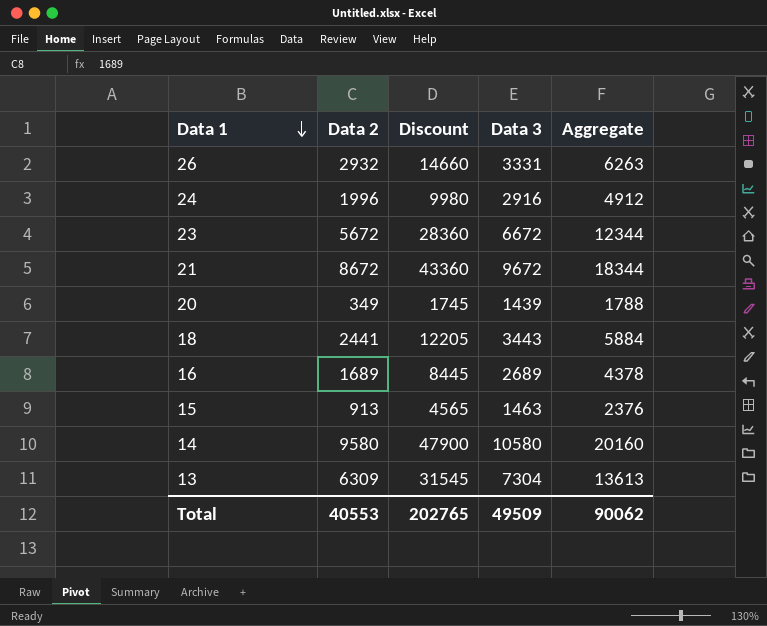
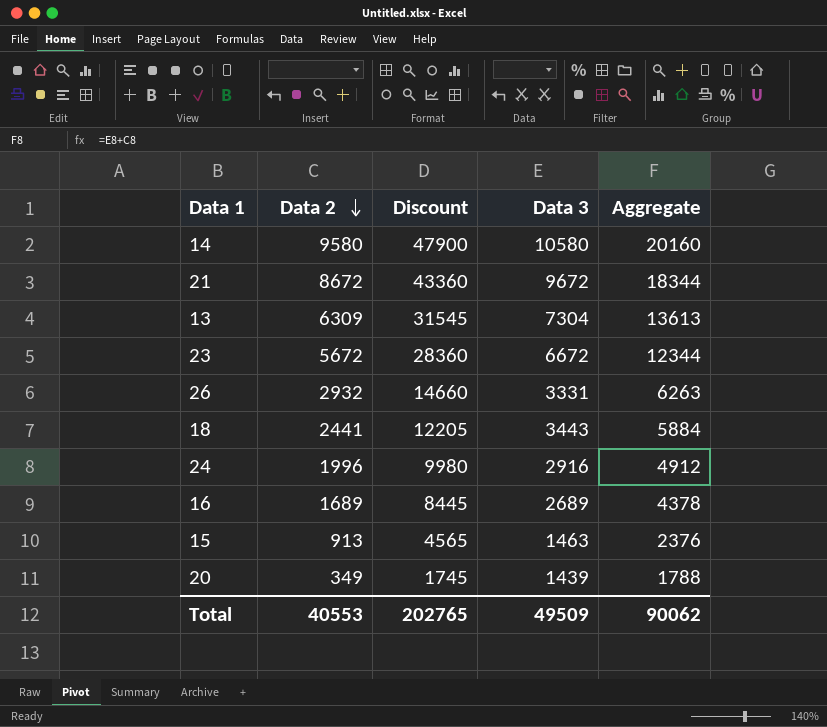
row order: Data 1 descending -> Data 2 descending

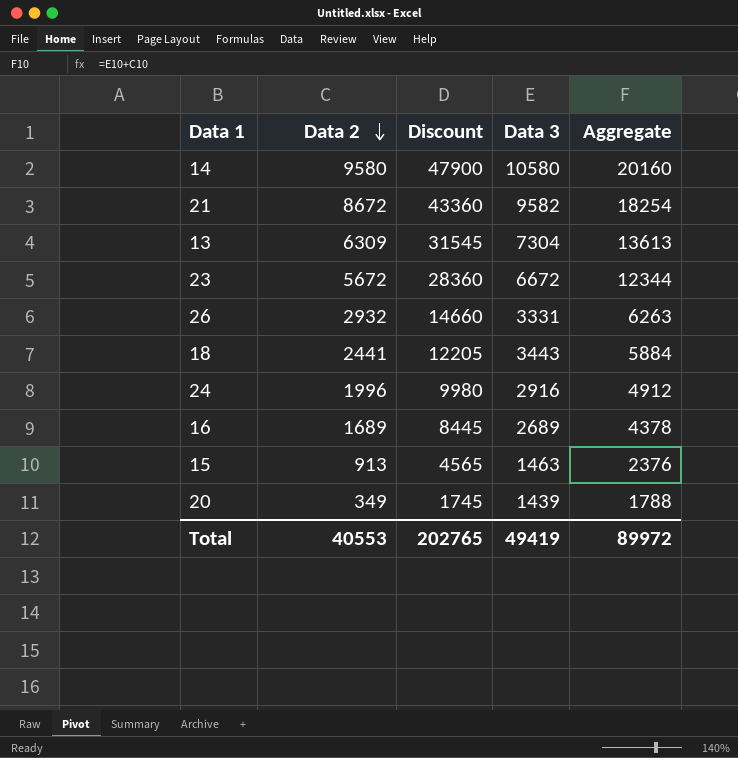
21 | Data 3: 9672 -> 9582
21 | Aggregate: 18344 -> 18254
Total | Data 3: 49509 -> 49419
Total | Aggregate: 90062 -> 89972

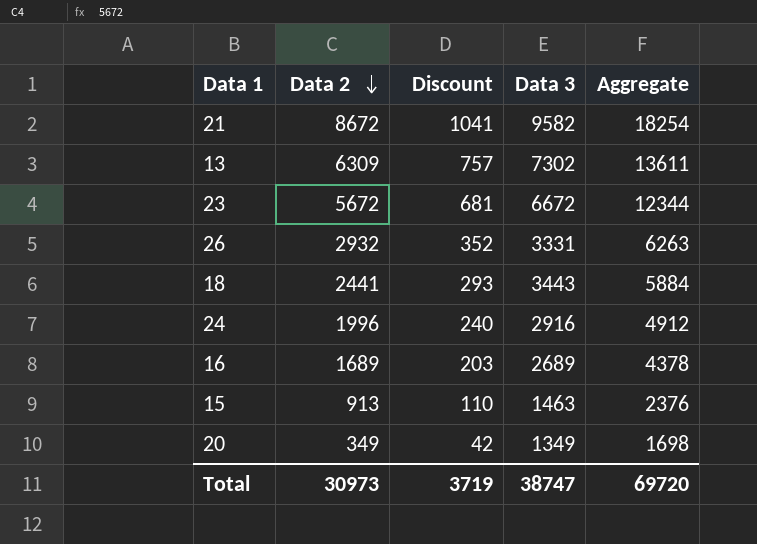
column Discount | formula: [Data 2] * 5 -> [Data 2] * 0.12
row 14: 9580 | 47900 | 10580 | 20160 -> none
13 | Data 3: 7304 -> 7302
13 | Aggregate: 13613 -> 13611
20 | Data 3: 1439 -> 1349
20 | Aggregate: 1788 -> 1698
Total | Data 2: 40553 -> 30973
Total | Discount: 202765 -> 3719
Total | Data 3: 49419 -> 38747
Total | Aggregate: 89972 -> 69720

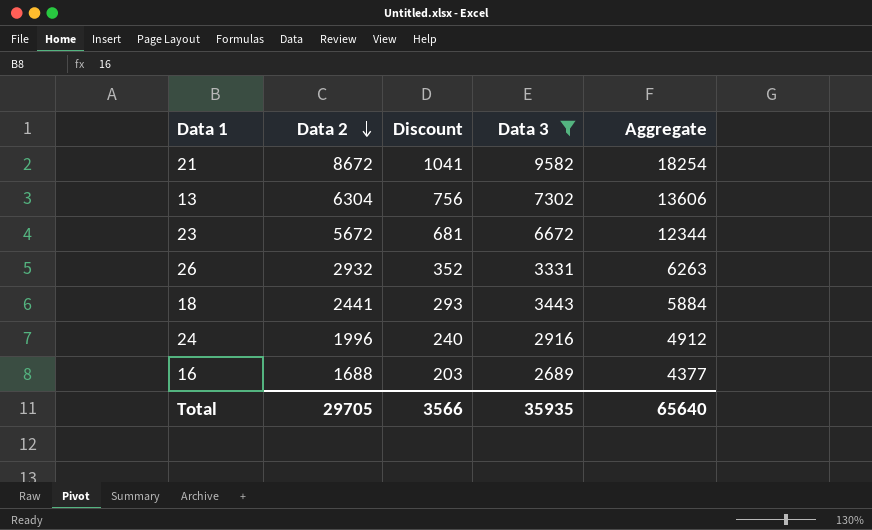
filter: none -> Data 3 >= 2689
13 | Data 2: 6309 -> 6304
13 | Discount: 757 -> 756
13 | Aggregate: 13611 -> 13606
16 | Data 2: 1689 -> 1688
16 | Aggregate: 4378 -> 4377
Total | Data 2: 30973 -> 29705
Total | Discount: 3719 -> 3566
Total | Data 3: 38747 -> 35935
Total | Aggregate: 69720 -> 65640

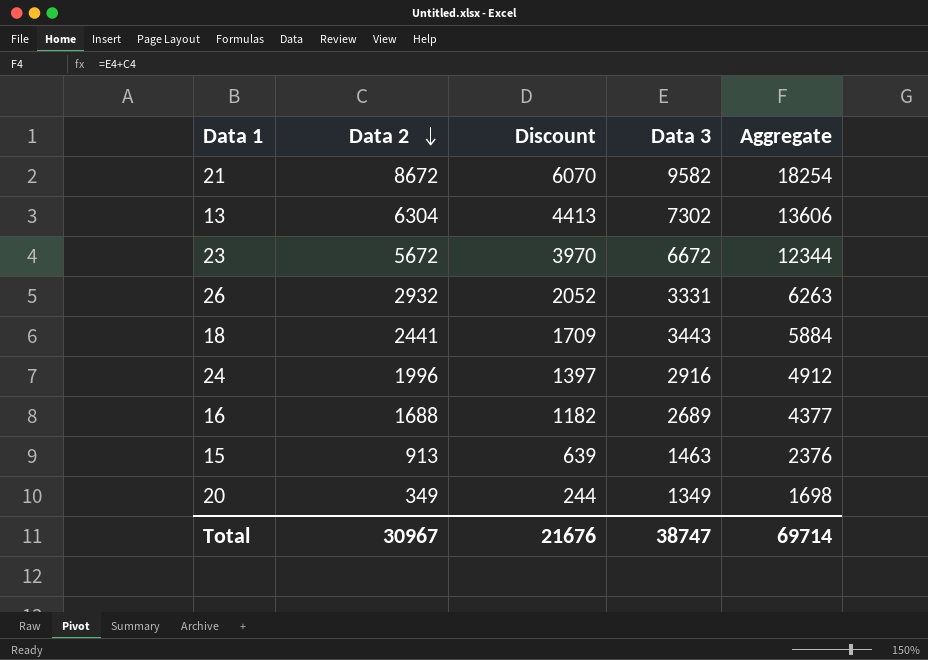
filter: Data 3 >= 2689 -> none
column Discount | formula: [Data 2] * 0.12 -> [Data 2] * 0.7
Total | Data 2: 29705 -> 30967
Total | Discount: 3566 -> 21676
Total | Data 3: 35935 -> 38747
Total | Aggregate: 65640 -> 69714

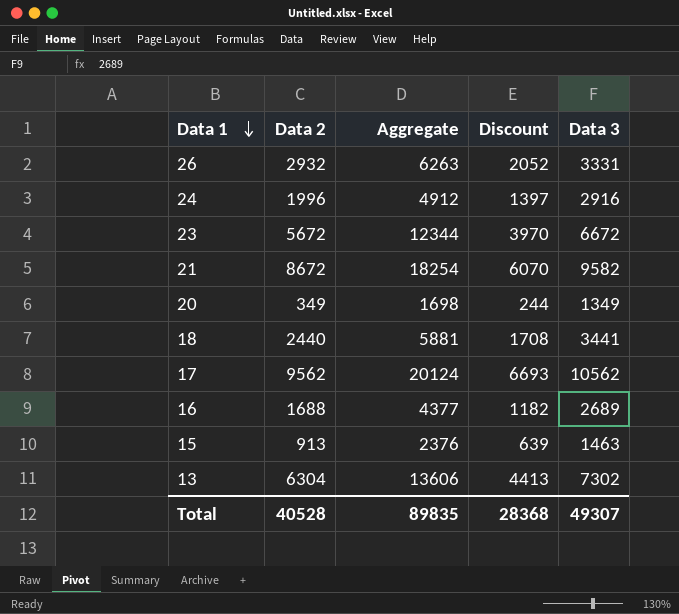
row order: Data 2 descending -> Data 1 descending
column Aggregate | position: 5 -> 3
18 | Data 2: 2441 -> 2440
18 | Aggregate: 5884 -> 5881
18 | Discount: 1709 -> 1708
18 | Data 3: 3443 -> 3441
row 17: none -> 9562 | 20124 | 6693 | 10562
Total | Data 2: 30967 -> 40528
Total | Aggregate: 69714 -> 89835
Total | Discount: 21676 -> 28368
Total | Data 3: 38747 -> 49307

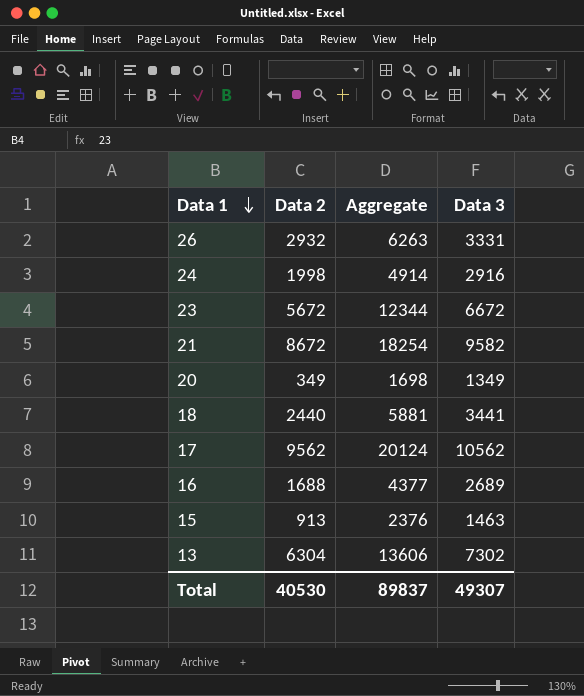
column Discount | formula: [Data 2] * 0.7 -> none
24 | Data 2: 1996 -> 1998
24 | Aggregate: 4912 -> 4914
Total | Data 2: 40528 -> 40530
Total | Aggregate: 89835 -> 89837

